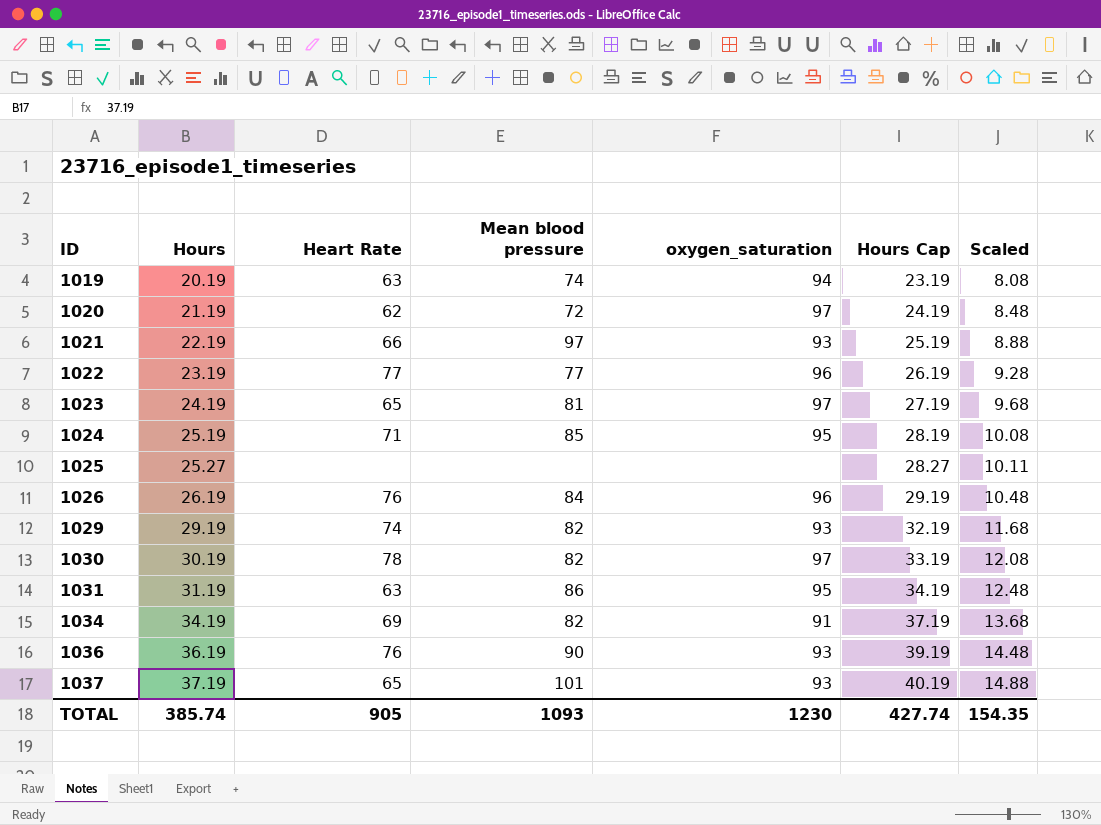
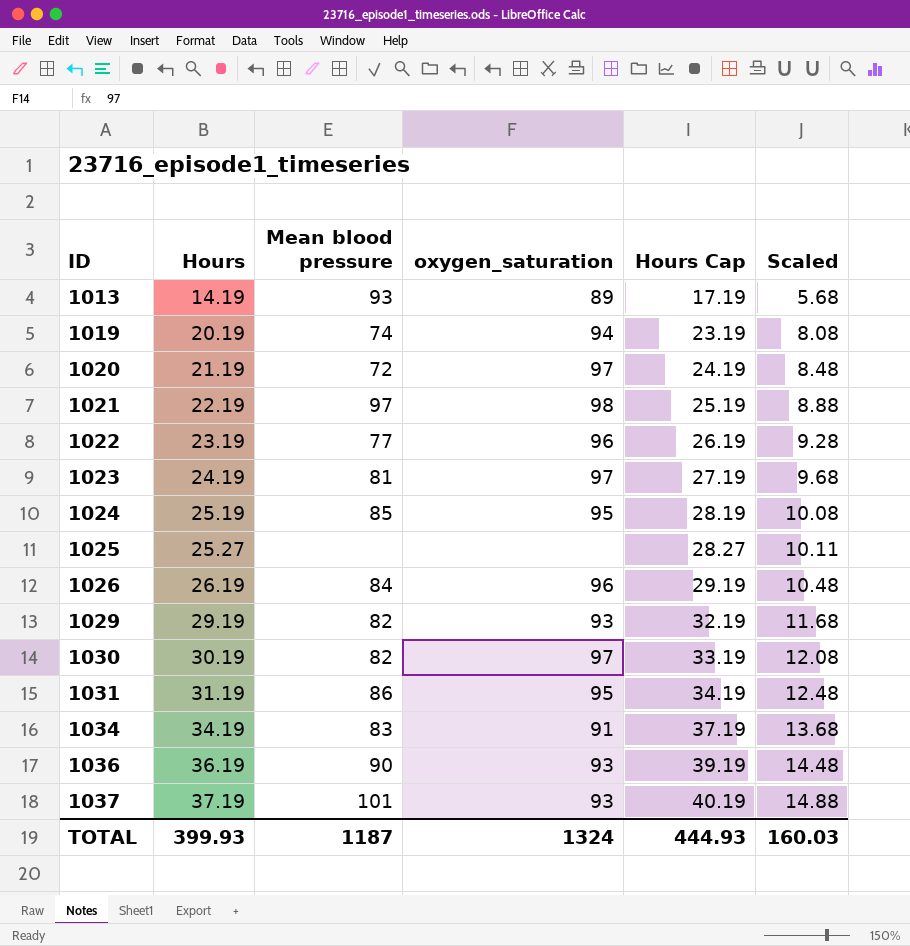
column Heart Rate | position: 3 -> none
row 1013: none -> 14.19 | 93 | 89 | 17.19 | 5.68
1021 | oxygen_saturation: 93 -> 98
1034 | Mean blood pressure: 82 -> 83
TOTAL | Hours: 385.74 -> 399.93
TOTAL | Mean blood pressure: 1093 -> 1187
TOTAL | oxygen_saturation: 1230 -> 1324
TOTAL | Hours Cap: 427.74 -> 444.93
TOTAL | Scaled: 154.35 -> 160.03

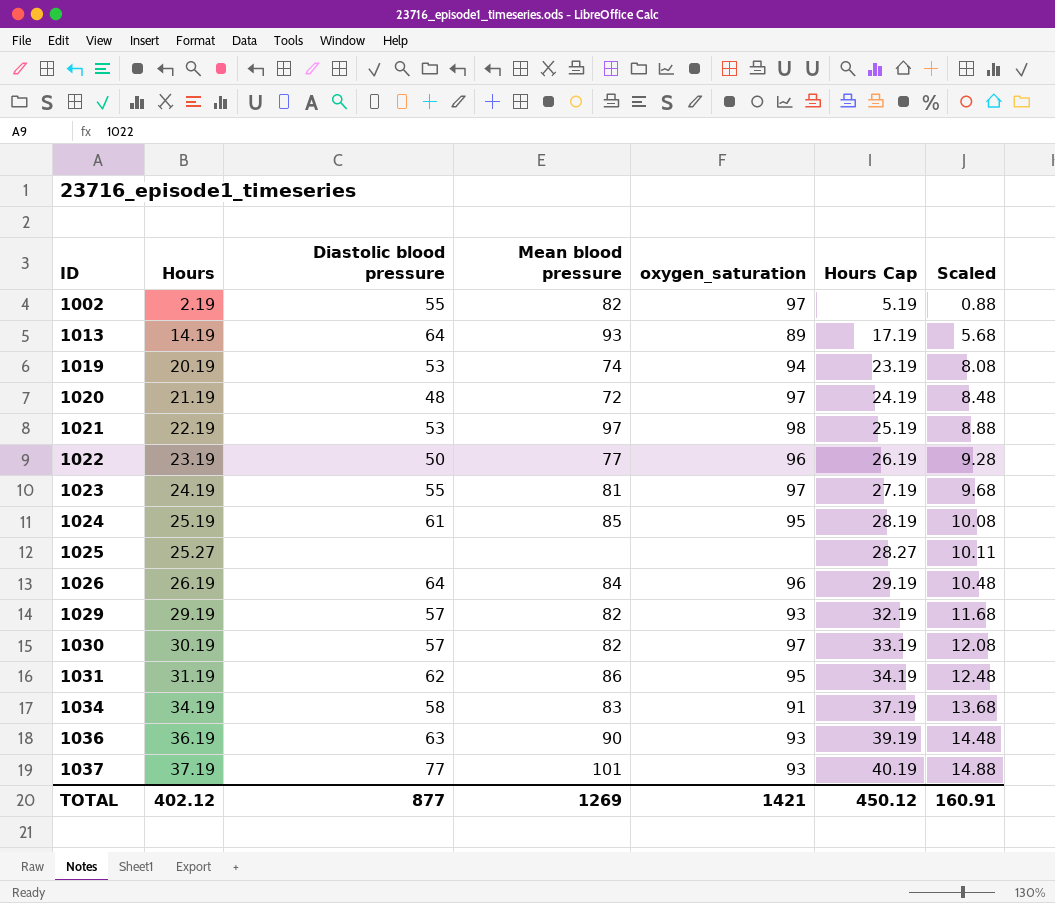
column Diastolic blood pressure | position: none -> 3
row 1002: none -> 2.19 | 55 | 82 | 97 | 5.19 | 0.88
TOTAL | Hours: 399.93 -> 402.12
TOTAL | Mean blood pressure: 1187 -> 1269
TOTAL | oxygen_saturation: 1324 -> 1421
TOTAL | Hours Cap: 444.93 -> 450.12
TOTAL | Scaled: 160.03 -> 160.91

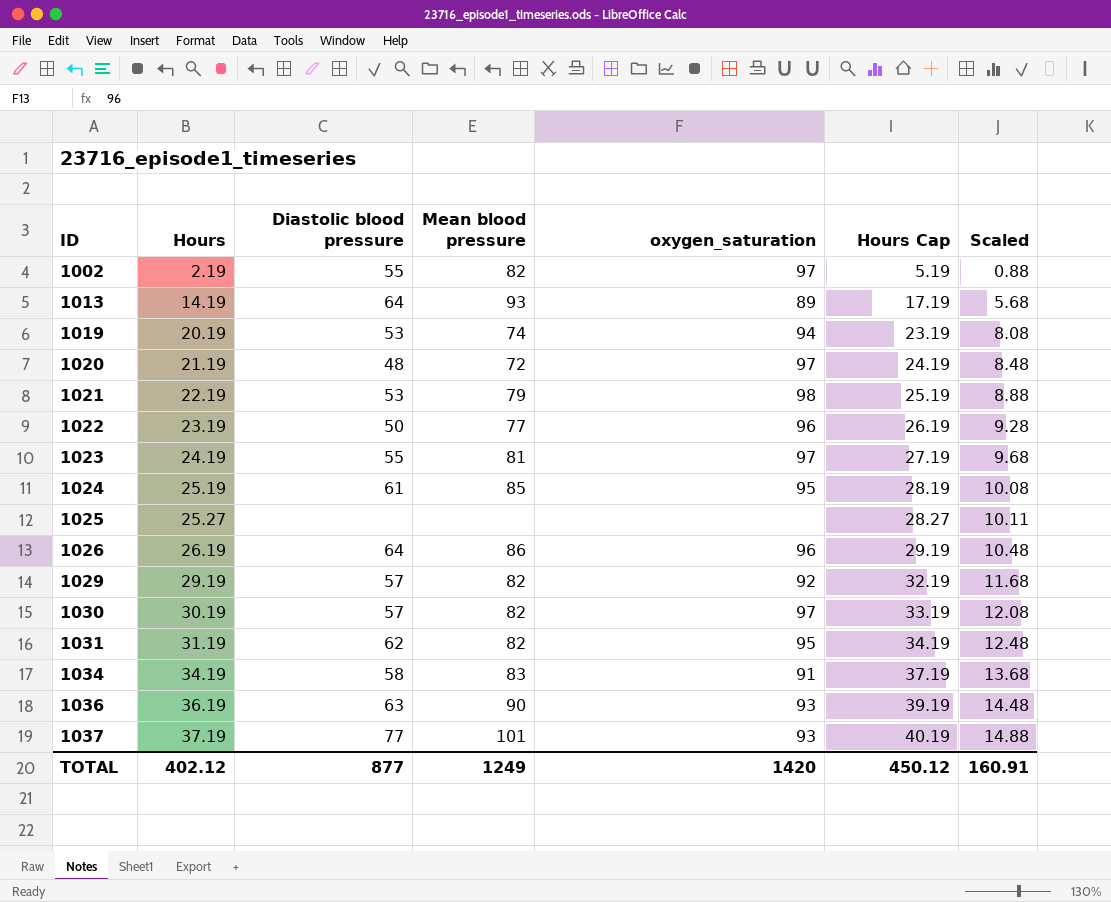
1021 | Mean blood pressure: 97 -> 79
1026 | Mean blood pressure: 84 -> 86
1029 | oxygen_saturation: 93 -> 92
1031 | Mean blood pressure: 86 -> 82
TOTAL | Mean blood pressure: 1269 -> 1249
TOTAL | oxygen_saturation: 1421 -> 1420

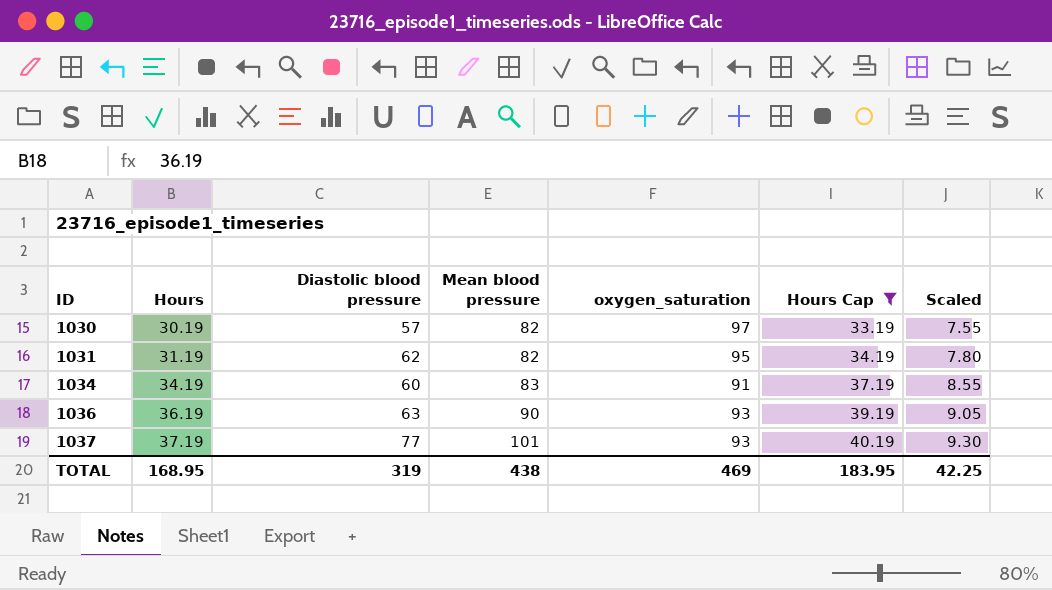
filter: none -> Hours Cap >= 33.19
column Scaled | formula: [Hours] * 0.4 -> [Hours] * 0.25
1034 | Diastolic blood pressure: 58 -> 60
TOTAL | Hours: 402.12 -> 168.95
TOTAL | Diastolic blood pressure: 877 -> 319
TOTAL | Mean blood pressure: 1249 -> 438
TOTAL | oxygen_saturation: 1420 -> 469
TOTAL | Hours Cap: 450.12 -> 183.95
TOTAL | Scaled: 160.91 -> 42.25

